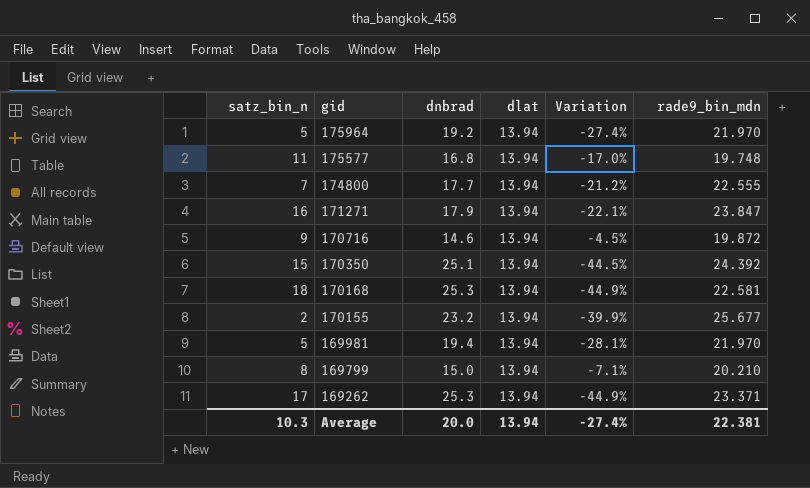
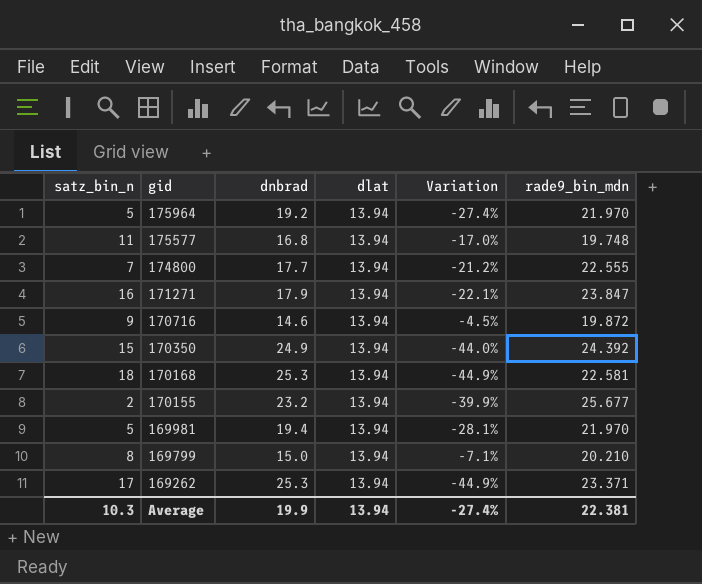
170350 | dnbrad: 25.1 -> 24.9
170350 | Variation: -44.5% -> -44.0%
Average | dnbrad: 20.0 -> 19.9

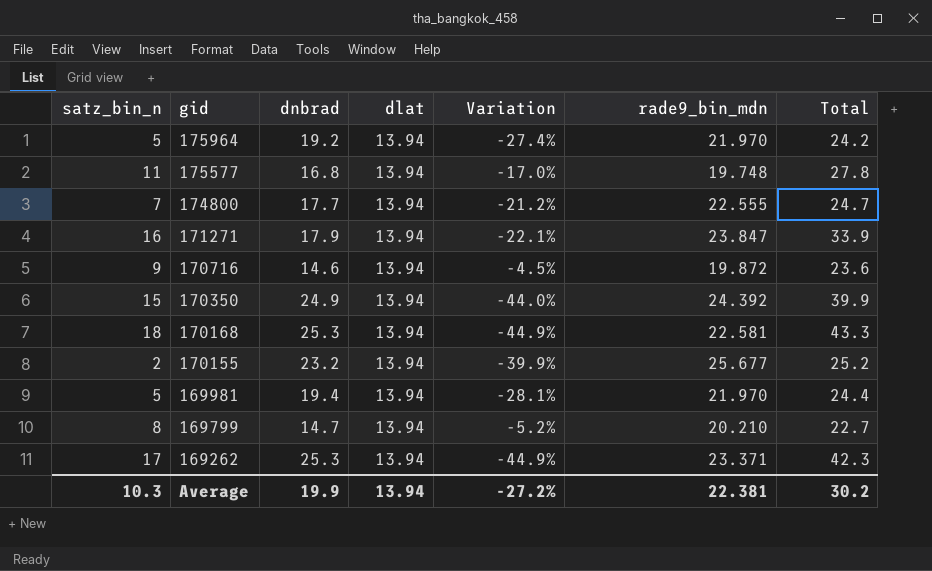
column Total | formula: none -> [satz_bin_n] + [dnbrad]
169799 | dnbrad: 15.0 -> 14.7
169799 | Variation: -7.1% -> -5.2%
Average | Variation: -27.4% -> -27.2%

